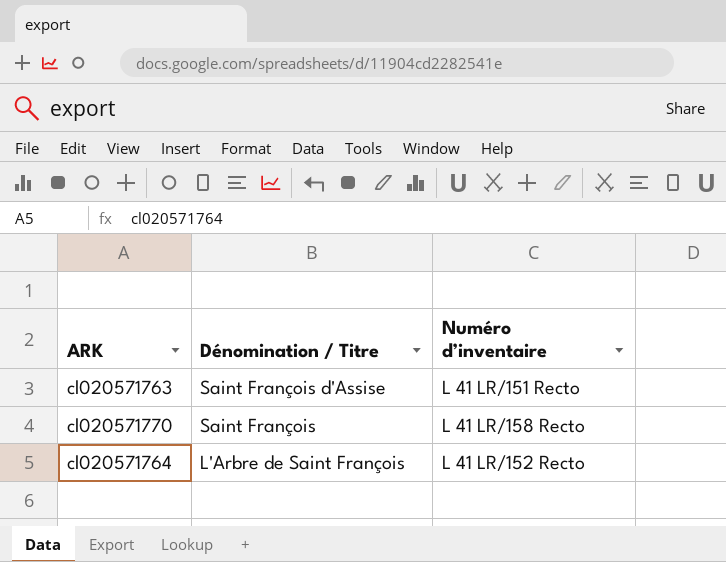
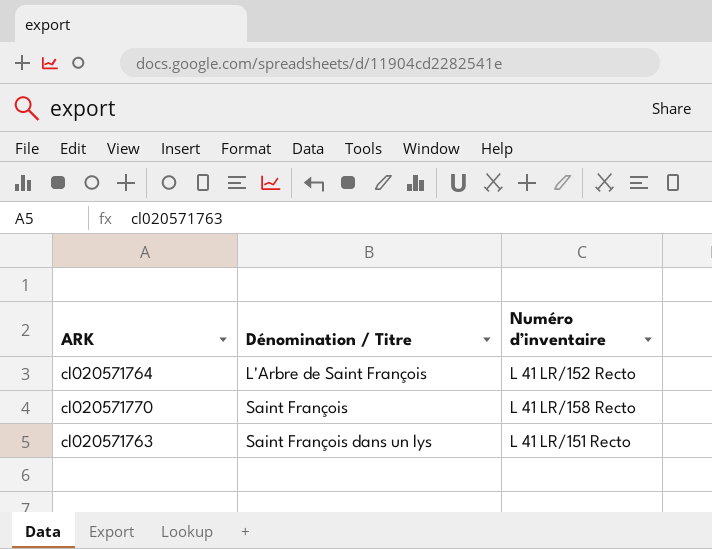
row order: Dénomination / Titre descending -> Dénomination / Titre ascending
cl020571763 | Dénomination / Titre: Saint François d'Assise -> Saint François dans un lys

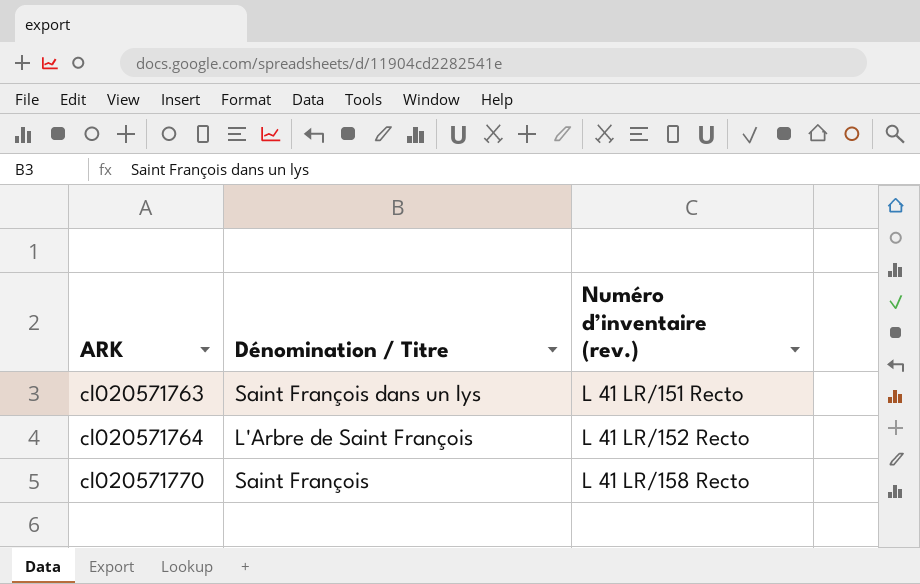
row order: Dénomination / Titre ascending -> ARK ascending
column name: Numéro d’inventaire -> Numéro d’inventaire (rev.)

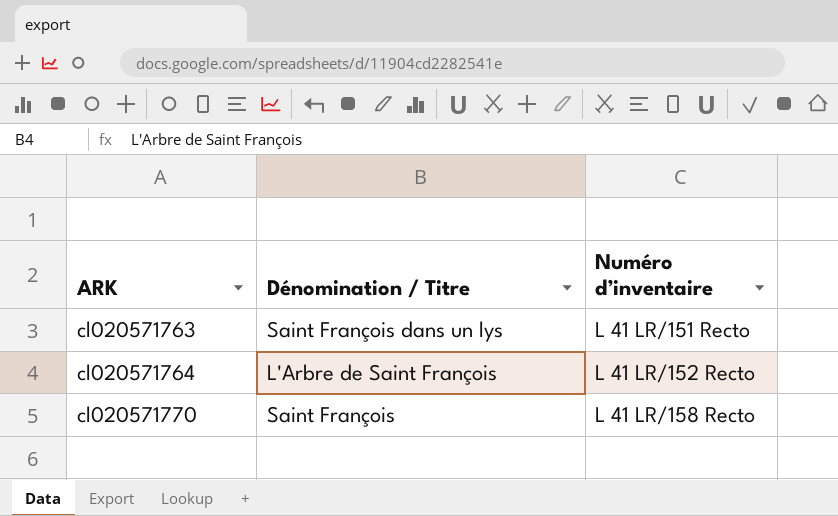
column name: Numéro d’inventaire (rev.) -> Numéro d’inventaire

